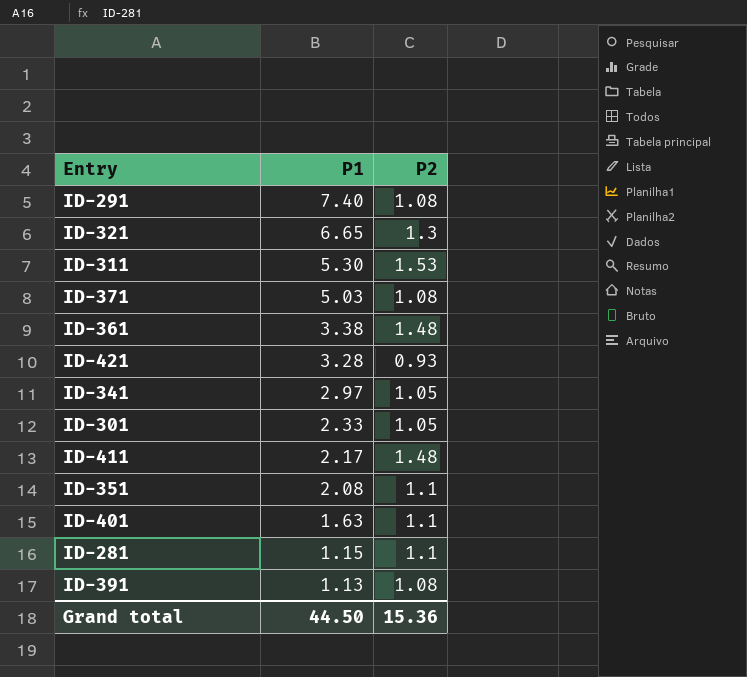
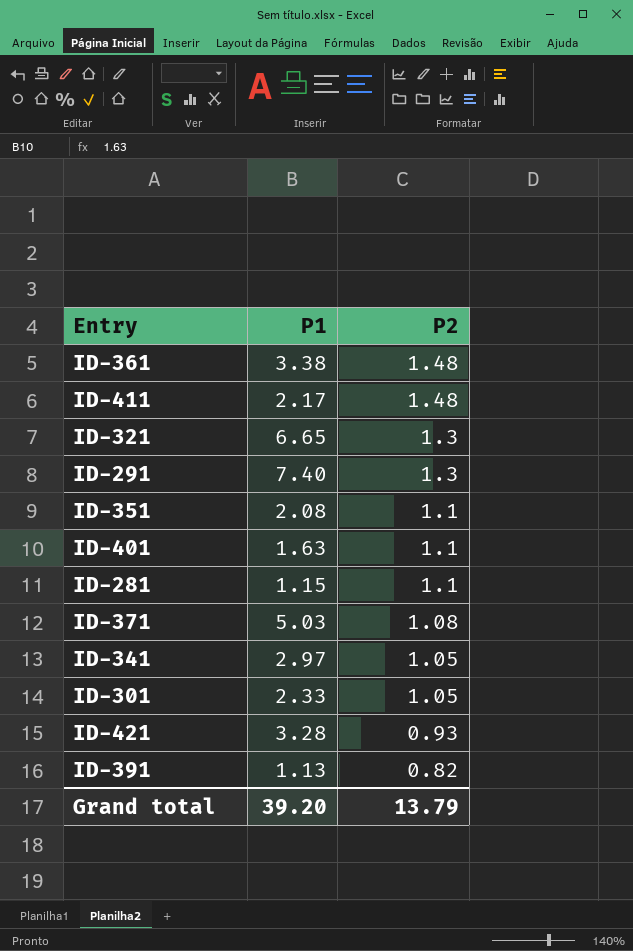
row order: P1 descending -> P2 descending
row ID-311: 5.30 | 1.53 -> none
ID-291 | P2: 1.08 -> 1.3
ID-391 | P2: 1.08 -> 0.82
Grand total | P1: 44.50 -> 39.20
Grand total | P2: 15.36 -> 13.79

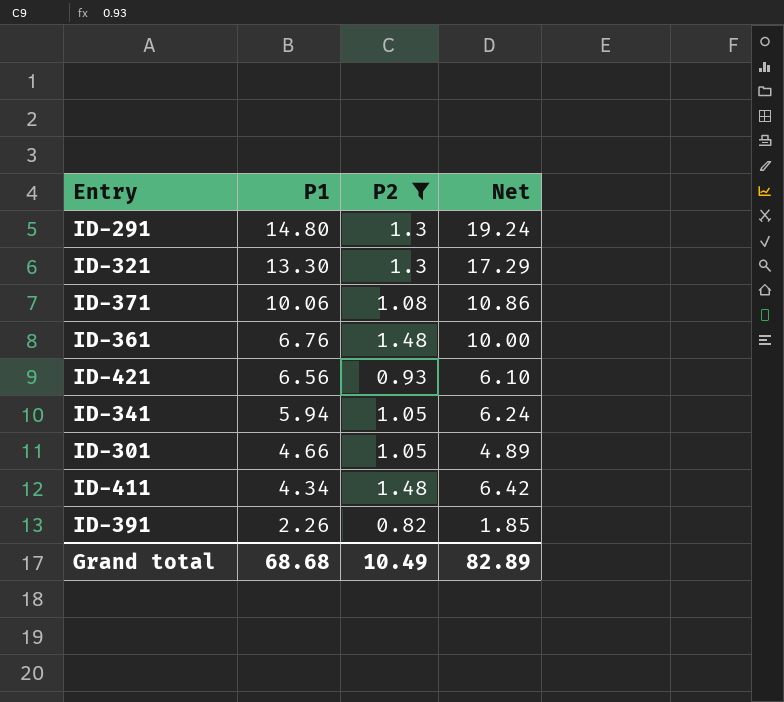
filter: none -> P2 != 1.1
row order: P2 descending -> P1 descending
column Net | formula: none -> [P1] * [P2]
ID-291 | P1: 7.40 -> 14.80
ID-321 | P1: 6.65 -> 13.30
ID-371 | P1: 5.03 -> 10.06
ID-361 | P1: 3.38 -> 6.76
ID-421 | P1: 3.28 -> 6.56
ID-341 | P1: 2.97 -> 5.94
ID-301 | P1: 2.33 -> 4.66
ID-411 | P1: 2.17 -> 4.34
ID-391 | P1: 1.13 -> 2.26
Grand total | P1: 39.20 -> 68.68
Grand total | P2: 13.79 -> 10.49

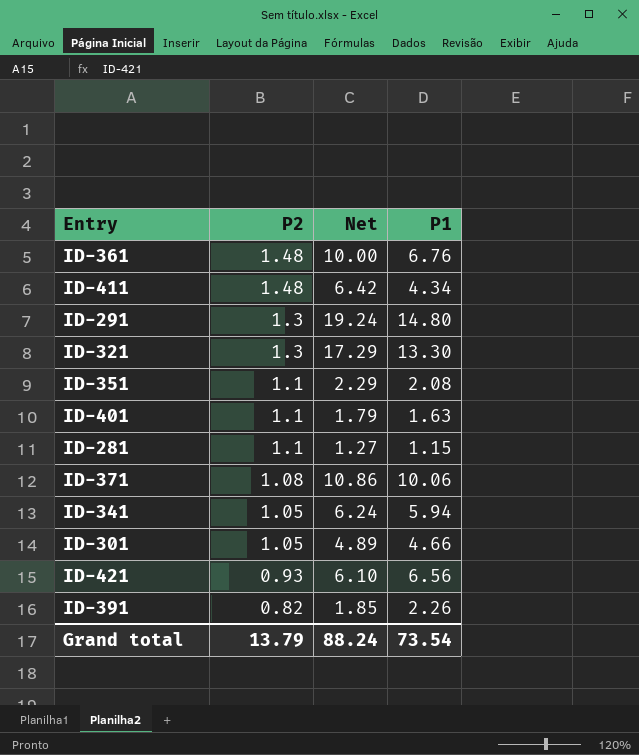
filter: P2 != 1.1 -> none
row order: P1 descending -> P2 descending
column P1 | position: 2 -> 4
Grand total | P2: 10.49 -> 13.79
Grand total | Net: 82.89 -> 88.24
Grand total | P1: 68.68 -> 73.54

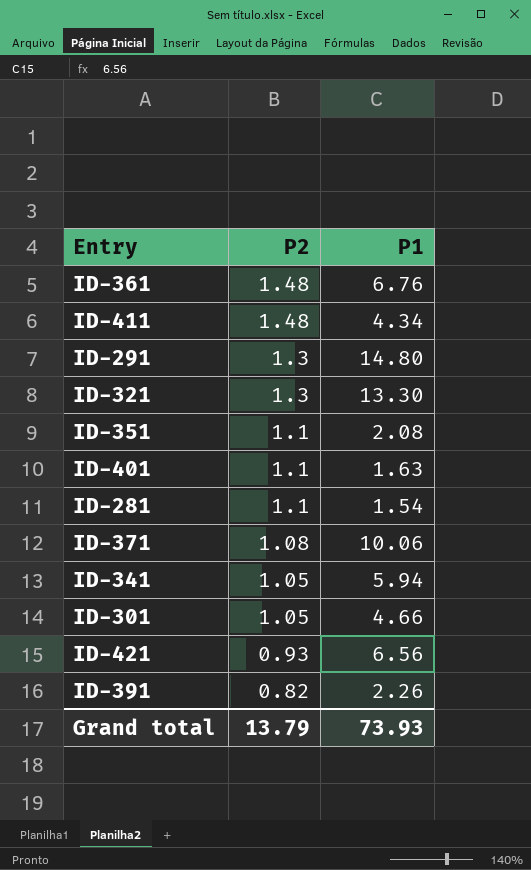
column Net | formula: [P2] * [P1] -> none
ID-281 | P1: 1.15 -> 1.54
Grand total | P1: 73.54 -> 73.93

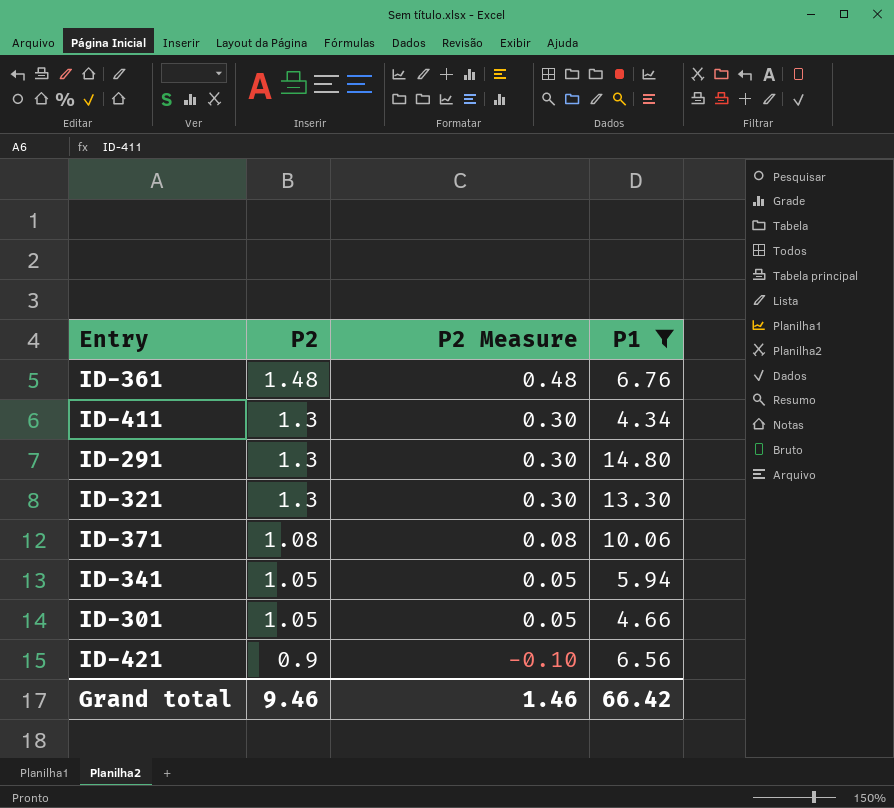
filter: none -> P1 >= 4.34
column P2 Measure | formula: none -> [P2] - 1
ID-411 | P2: 1.48 -> 1.3
ID-421 | P2: 0.93 -> 0.9
Grand total | P2: 13.79 -> 9.46
Grand total | P1: 73.93 -> 66.42

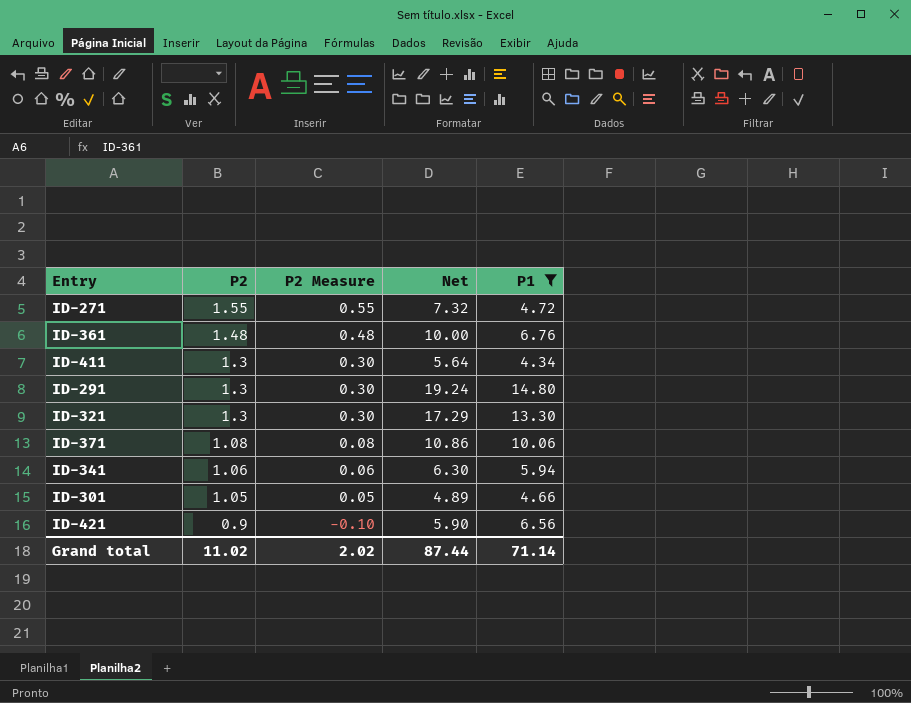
column Net | formula: none -> [P2] * [P1]
row ID-271: none -> 1.55 | 0.55 | 7.32 | 4.72
ID-341 | P2: 1.05 -> 1.06
ID-341 | P2 Measure: 0.05 -> 0.06
Grand total | P2: 9.46 -> 11.02
Grand total | P2 Measure: 1.46 -> 2.02
Grand total | P1: 66.42 -> 71.14

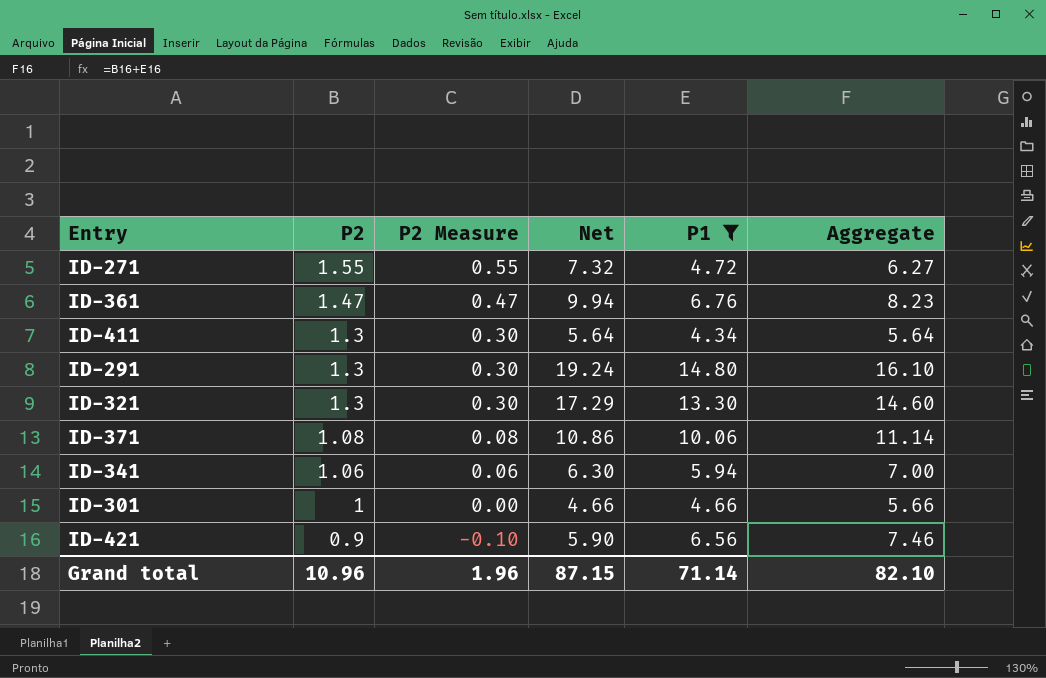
column Aggregate | formula: none -> [P2] + [P1]
ID-361 | P2: 1.48 -> 1.47
ID-361 | P2 Measure: 0.48 -> 0.47
ID-361 | Net: 10.00 -> 9.94
ID-301 | P2: 1.05 -> 1
ID-301 | P2 Measure: 0.05 -> 0.00
ID-301 | Net: 4.89 -> 4.66
Grand total | P2: 11.02 -> 10.96
Grand total | P2 Measure: 2.02 -> 1.96
Grand total | Net: 87.44 -> 87.15

